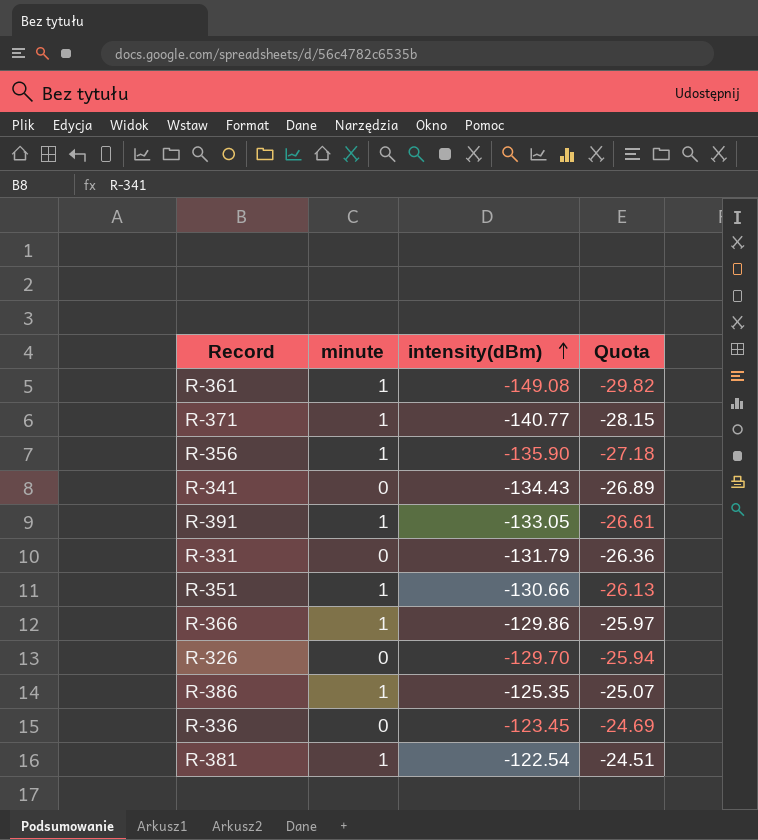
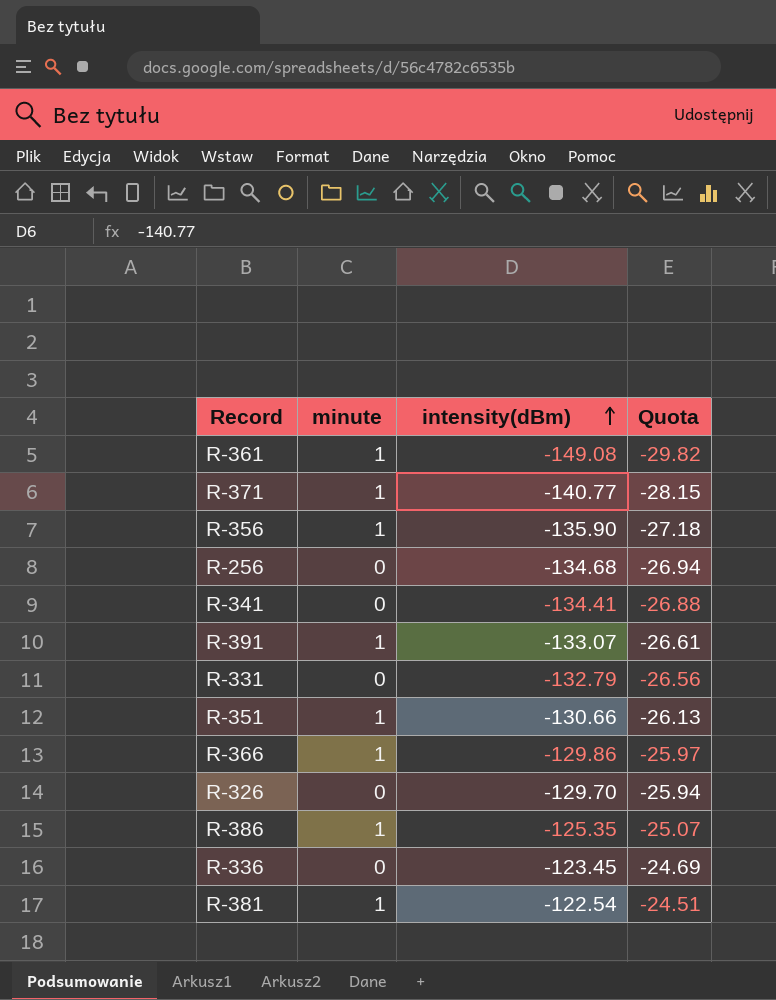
row R-256: none -> 0 | -134.68 | -26.94
R-341 | intensity(dBm): -134.43 -> -134.41
R-341 | Quota: -26.89 -> -26.88
R-391 | intensity(dBm): -133.05 -> -133.07
R-331 | intensity(dBm): -131.79 -> -132.79
R-331 | Quota: -26.36 -> -26.56

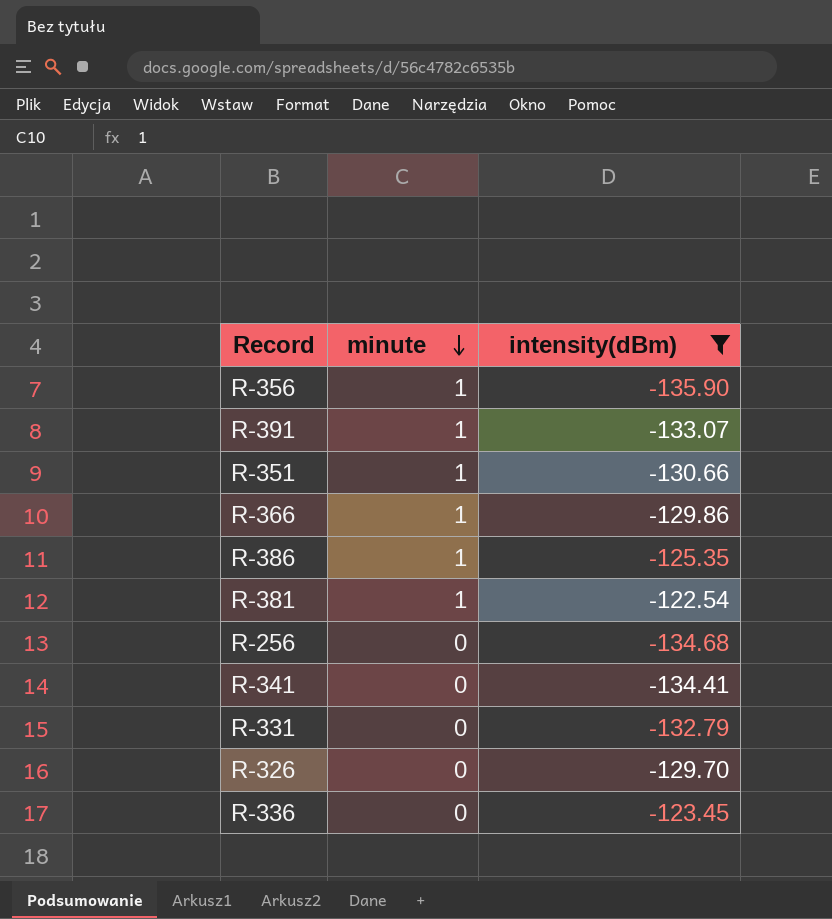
filter: none -> intensity(dBm) >= -135.90
row order: intensity(dBm) ascending -> minute descending
column Quota | formula: [intensity(dBm)] * 0.2 -> none

